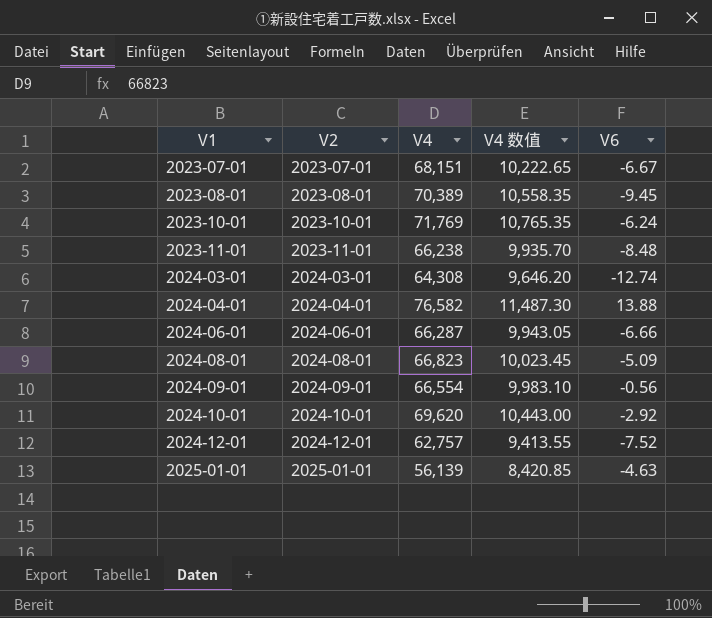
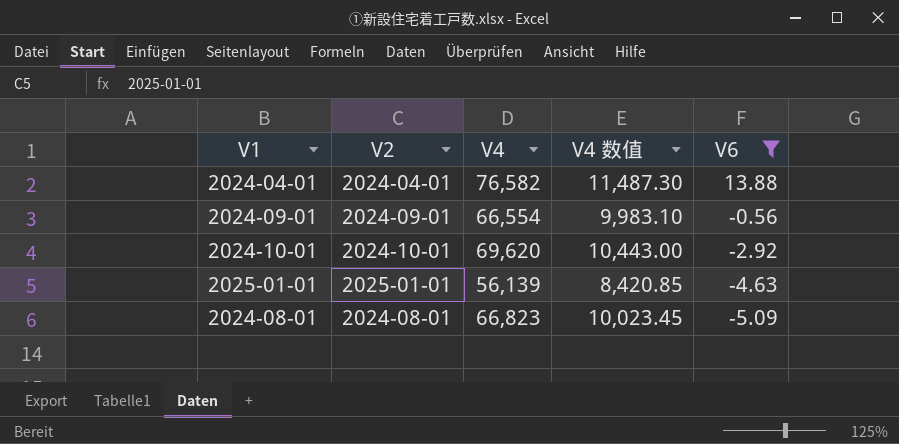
filter: none -> V6 >= -5.09
row order: V1 ascending -> V6 descending

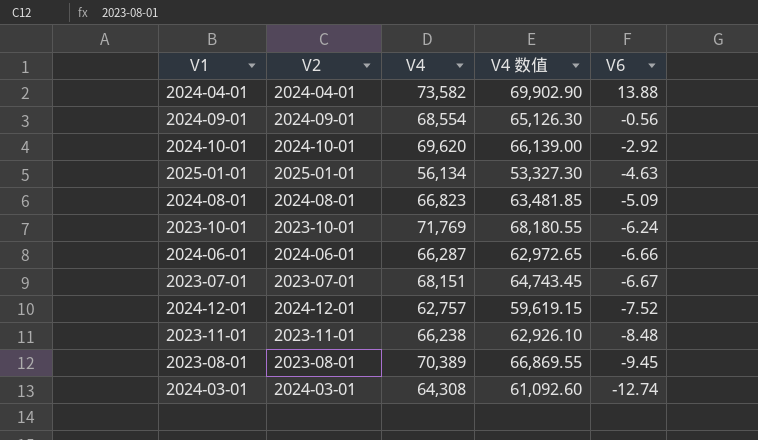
filter: V6 >= -5.09 -> none
column V4 数值 | formula: [V4] * 0.15 -> [V4] * 0.95
2024-04-01 | V4: 76,582 -> 73,582
2024-09-01 | V4: 66,554 -> 68,554
2025-01-01 | V4: 56,139 -> 56,134

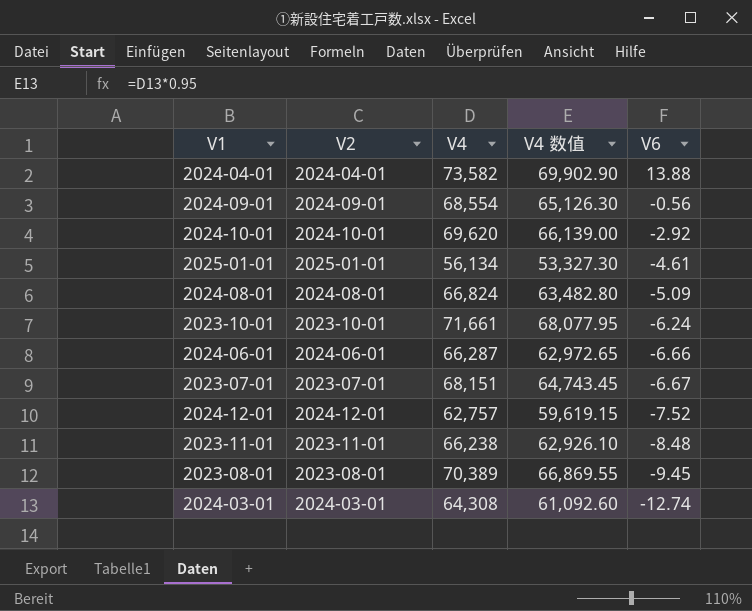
2025-01-01 | V6: -4.63 -> -4.61
2024-08-01 | V4: 66,823 -> 66,824
2024-08-01 | V4 数值: 63,481.85 -> 63,482.80
2023-10-01 | V4: 71,769 -> 71,661
2023-10-01 | V4 数值: 68,180.55 -> 68,077.95

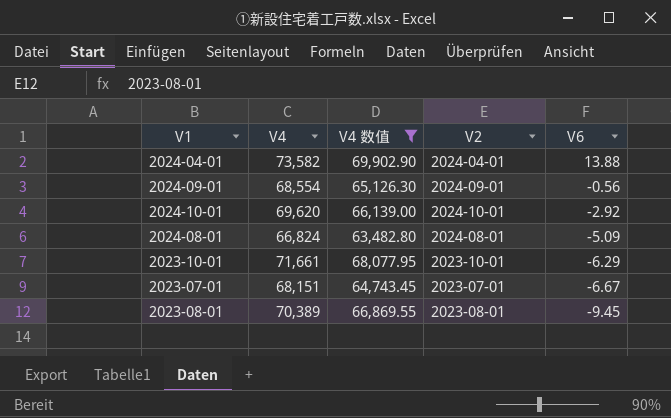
filter: none -> V4 数值 >= 63,482.80
column V2 | position: 2 -> 4
2023-10-01 | V6: -6.24 -> -6.29

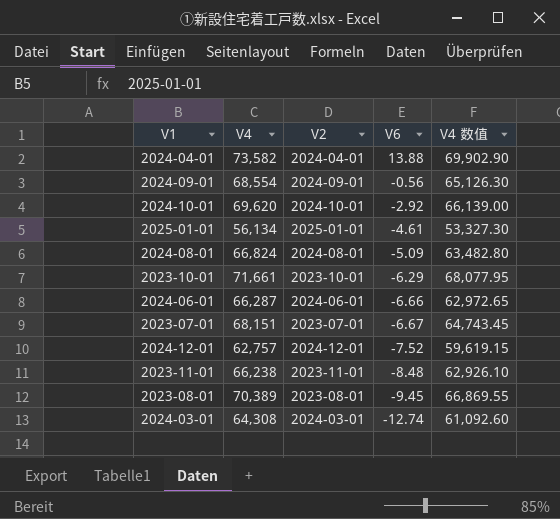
filter: V4 数值 >= 63,482.80 -> none
column V4 数值 | position: 3 -> 5

